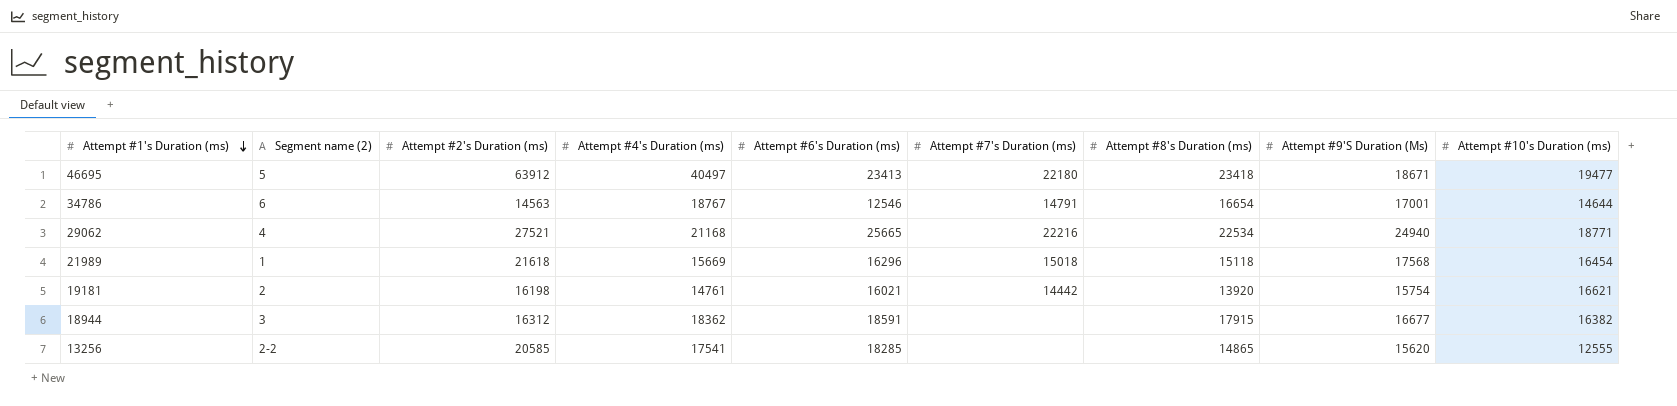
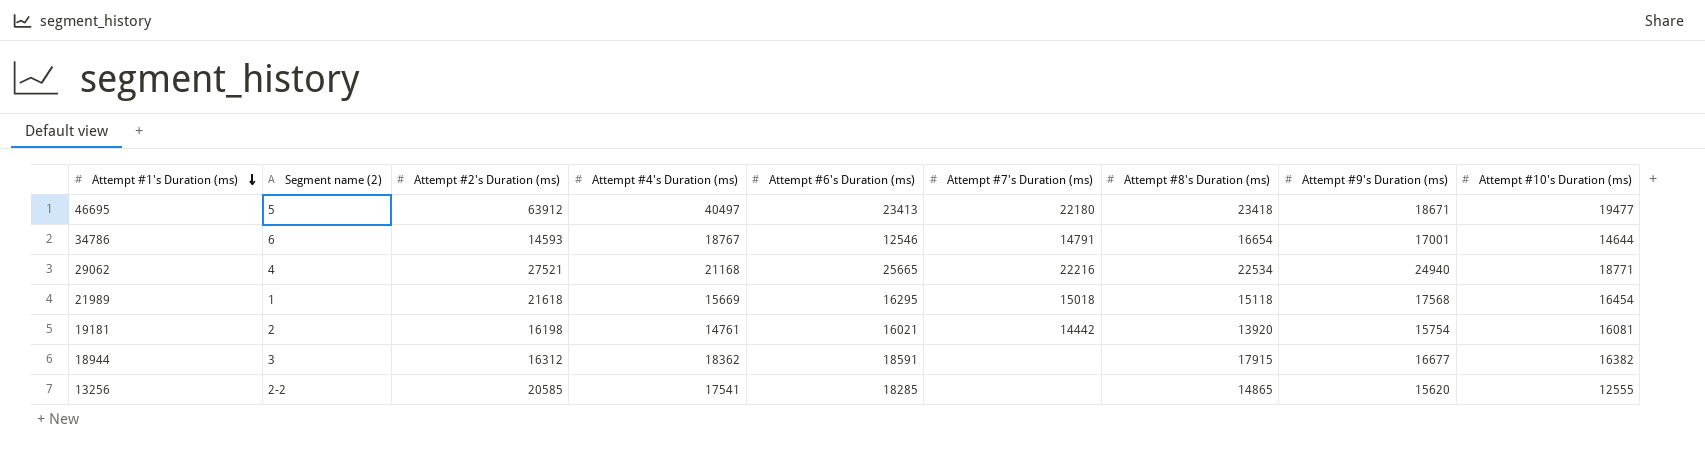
column name: Attempt #9'S Duration (Ms) -> Attempt #9's Duration (ms)
34786 | Attempt #2's Duration (ms): 14563 -> 14593
21989 | Attempt #6's Duration (ms): 16296 -> 16295
19181 | Attempt #10's Duration (ms): 16621 -> 16081

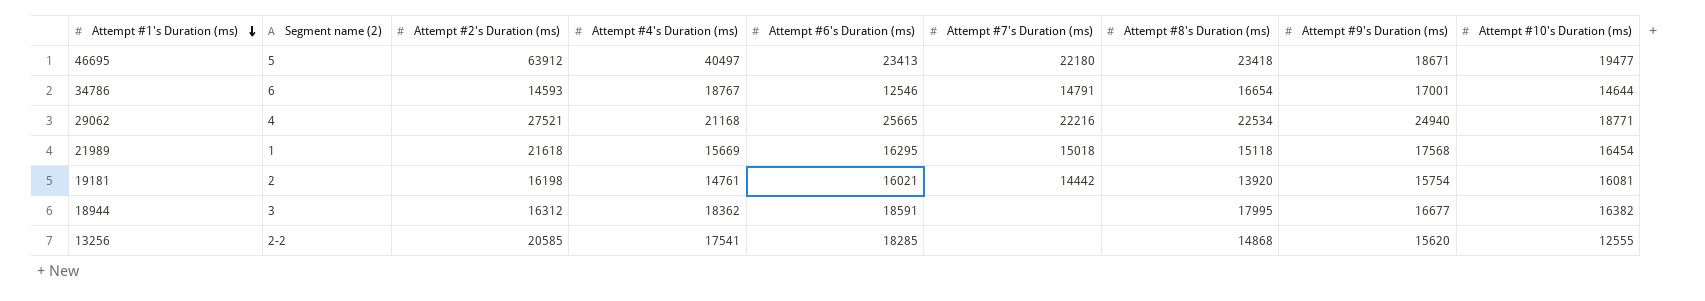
18944 | Attempt #8's Duration (ms): 17915 -> 17995
13256 | Attempt #8's Duration (ms): 14865 -> 14868

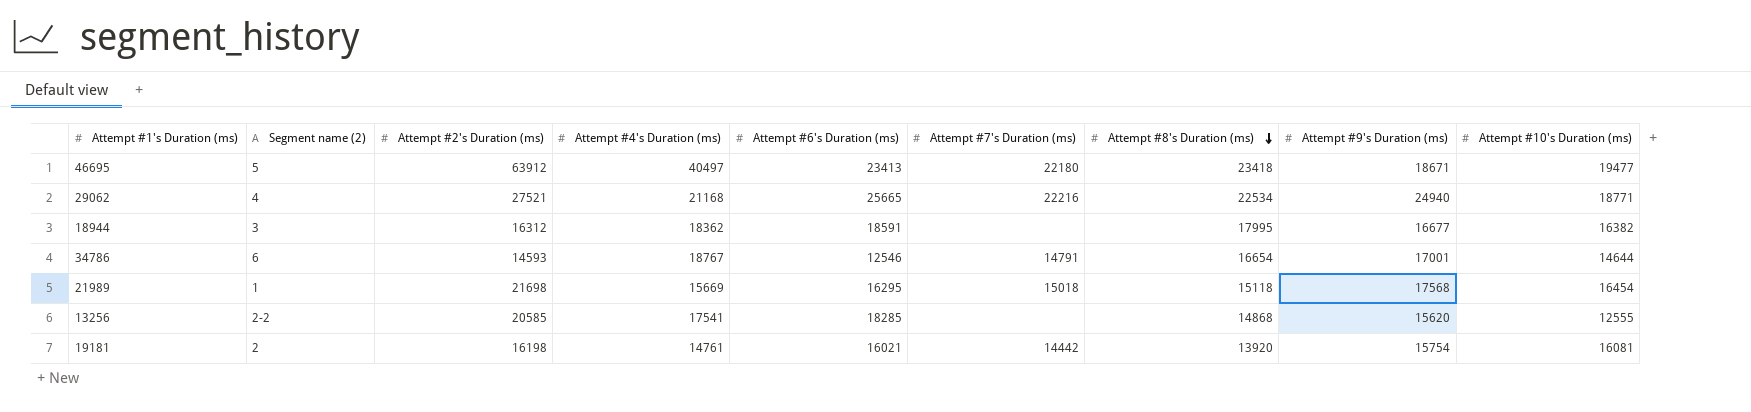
row order: Attempt #1's Duration (ms) descending -> Attempt #8's Duration (ms) descending
21989 | Attempt #2's Duration (ms): 21618 -> 21698

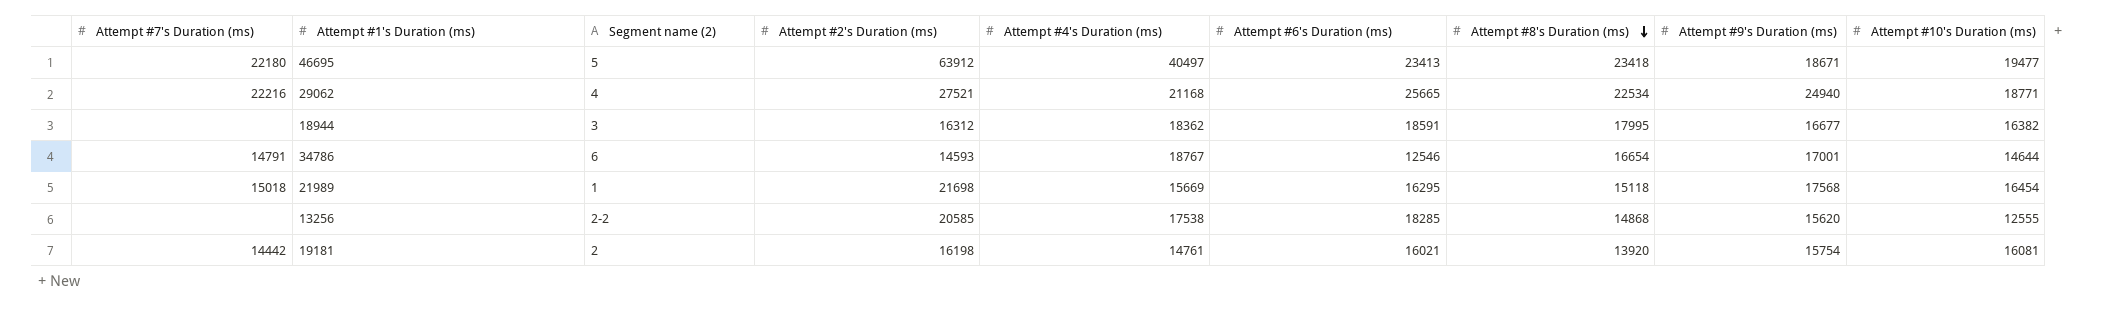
column Attempt #7's Duration (ms) | position: 6 -> 1
13256 | Attempt #4's Duration (ms): 17541 -> 17538

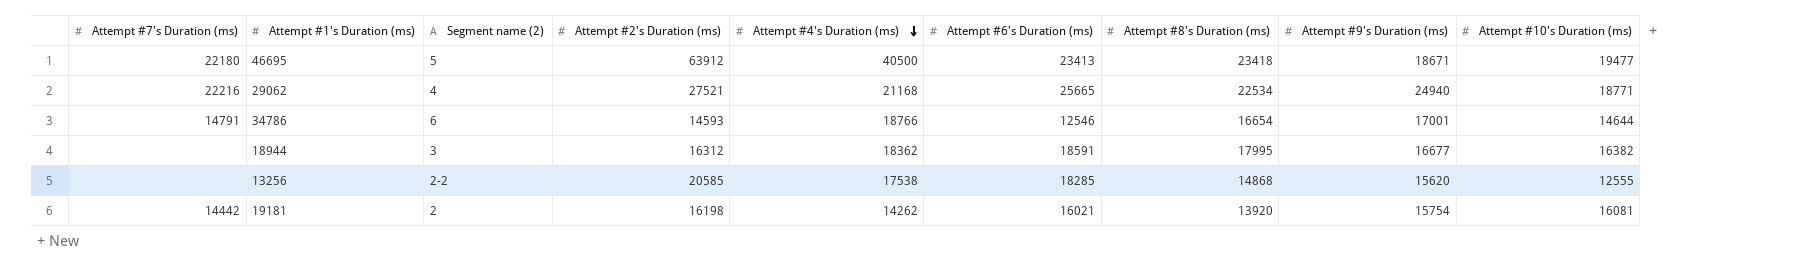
row order: Attempt #8's Duration (ms) descending -> Attempt #4's Duration (ms) descending
row 21989: 15018 | 1 | 21698 | 15669 | 16295 | 15118 | 17568 | 16454 -> none
46695 | Attempt #4's Duration (ms): 40497 -> 40500
34786 | Attempt #4's Duration (ms): 18767 -> 18766
19181 | Attempt #4's Duration (ms): 14761 -> 14262

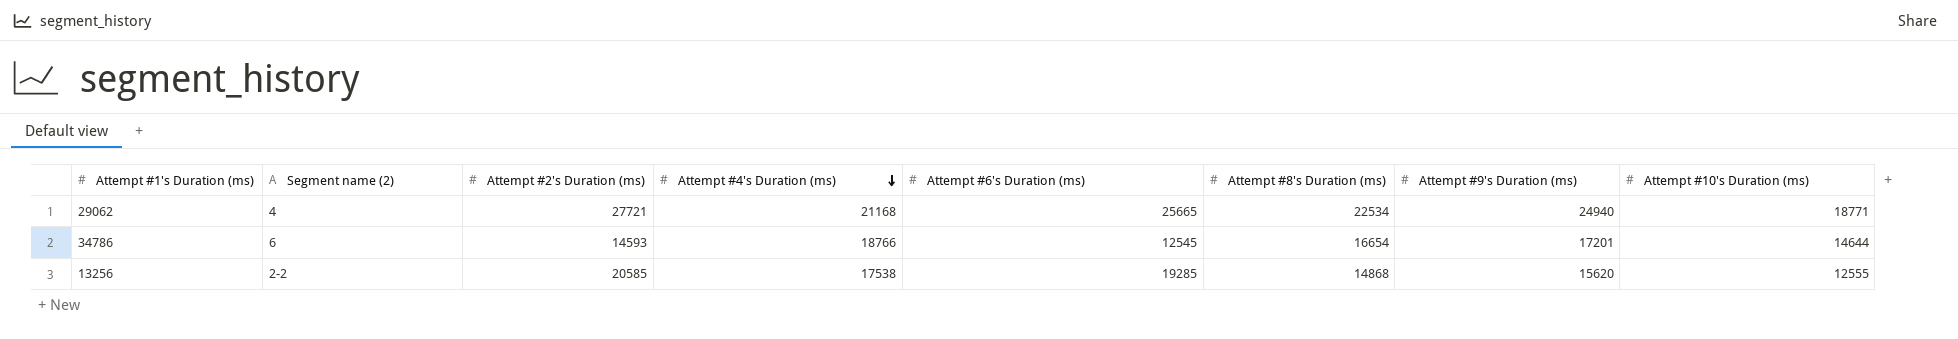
column Attempt #7's Duration (ms) | position: 1 -> none
row 46695: 22180 | 5 | 63912 | 40500 | 23413 | 23418 | 18671 | 19477 -> none
row 18944: none | 3 | 16312 | 18362 | 18591 | 17995 | 16677 | 16382 -> none
row 19181: 14442 | 2 | 16198 | 14262 | 16021 | 13920 | 15754 | 16081 -> none
29062 | Attempt #2's Duration (ms): 27521 -> 27721
34786 | Attempt #6's Duration (ms): 12546 -> 12545
34786 | Attempt #9's Duration (ms): 17001 -> 17201
13256 | Attempt #6's Duration (ms): 18285 -> 19285

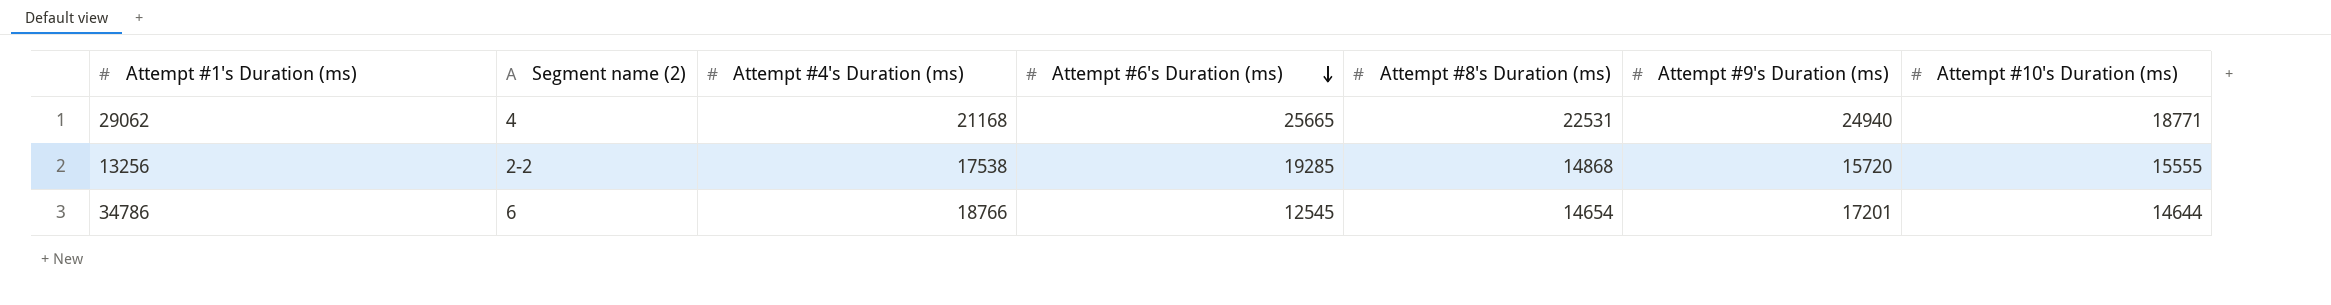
row order: Attempt #4's Duration (ms) descending -> Attempt #6's Duration (ms) descending
column Attempt #2's Duration (ms) | position: 3 -> none
29062 | Attempt #8's Duration (ms): 22534 -> 22531
13256 | Attempt #9's Duration (ms): 15620 -> 15720
13256 | Attempt #10's Duration (ms): 12555 -> 15555
34786 | Attempt #8's Duration (ms): 16654 -> 14654

